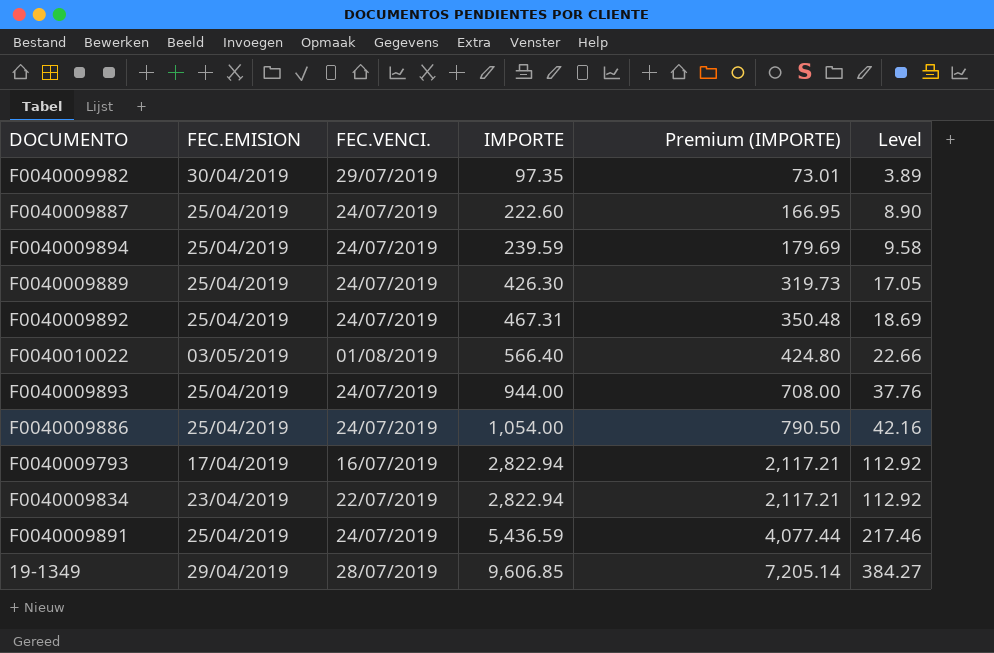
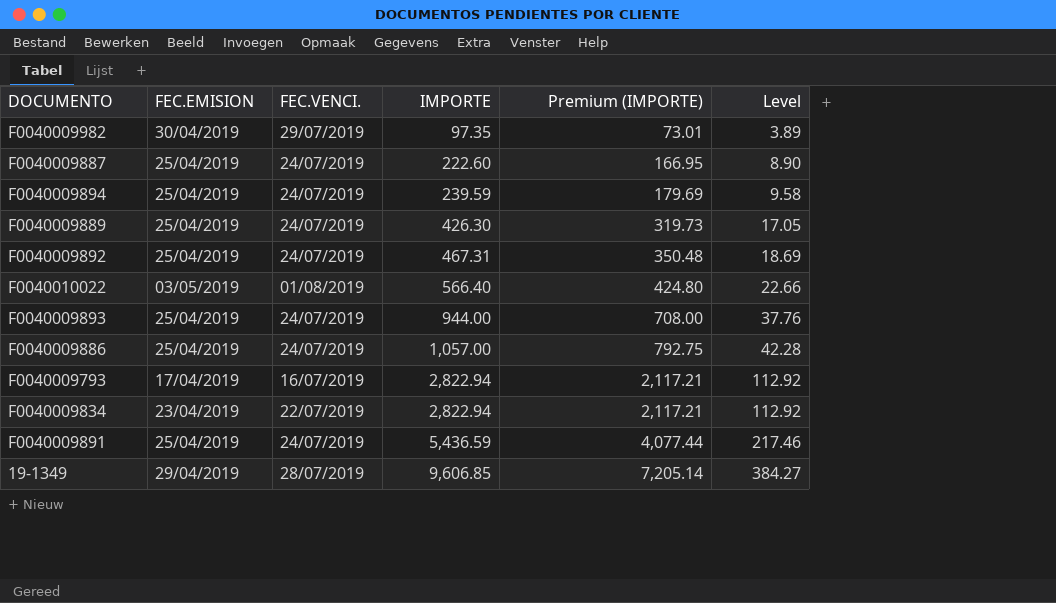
F0040009886 | IMPORTE: 1,054.00 -> 1,057.00
F0040009886 | Premium (IMPORTE): 790.50 -> 792.75
F0040009886 | Level: 42.16 -> 42.28

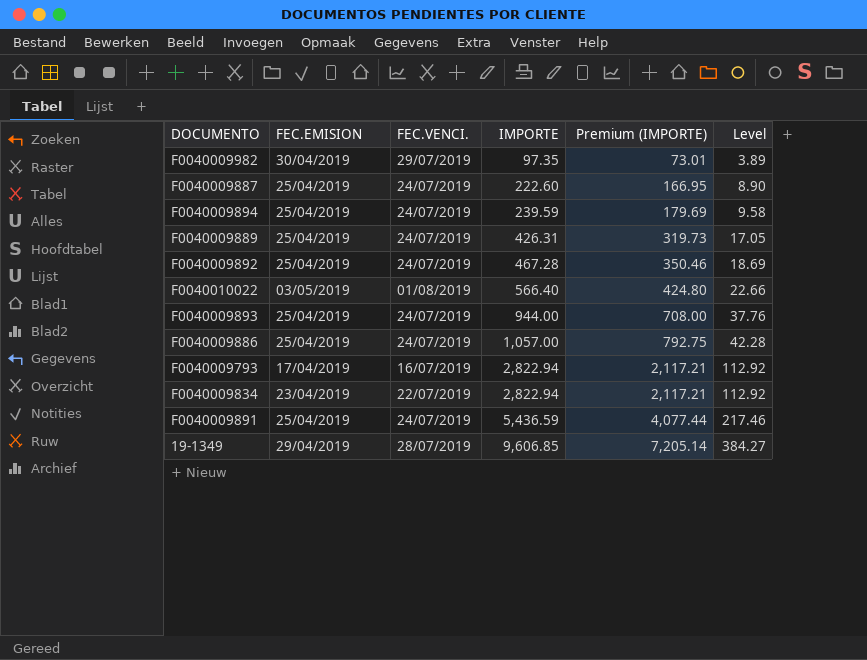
F0040009889 | IMPORTE: 426.30 -> 426.31
F0040009892 | IMPORTE: 467.31 -> 467.28
F0040009892 | Premium (IMPORTE): 350.48 -> 350.46

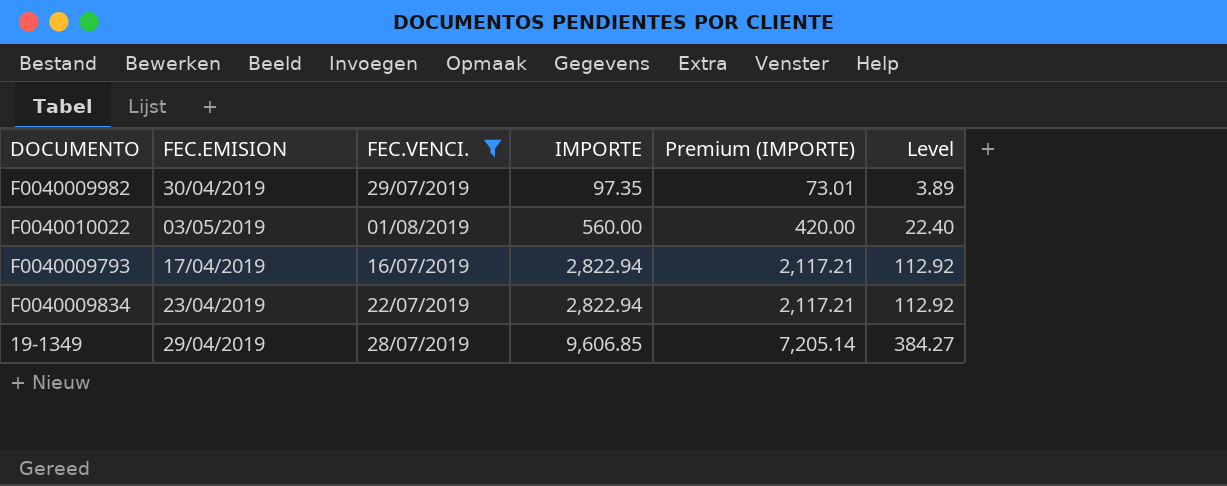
filter: none -> FEC.VENCI. != 24/07/2019
F0040010022 | IMPORTE: 566.40 -> 560.00
F0040010022 | Premium (IMPORTE): 424.80 -> 420.00
F0040010022 | Level: 22.66 -> 22.40

